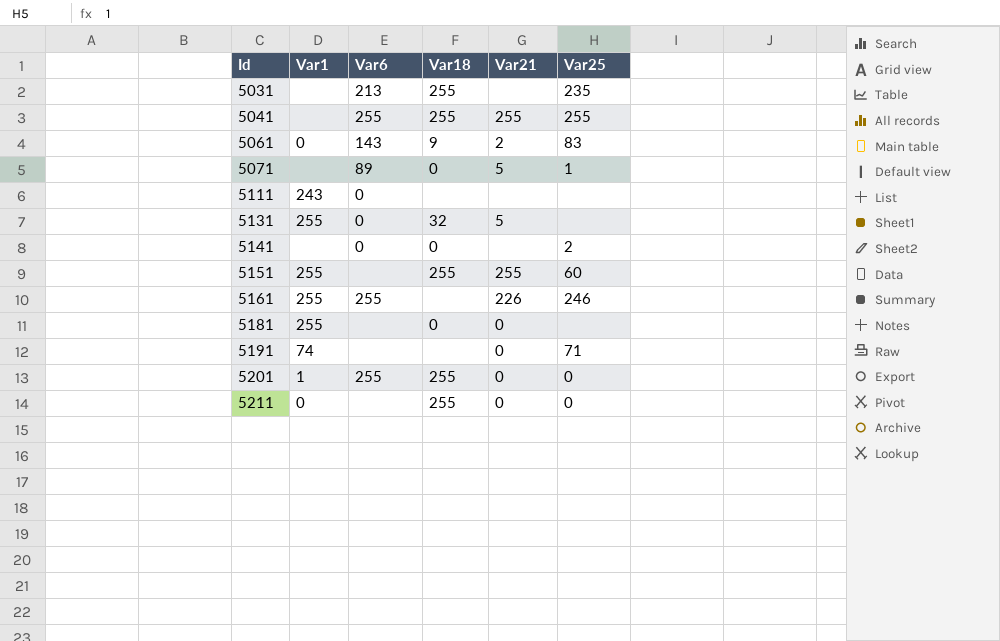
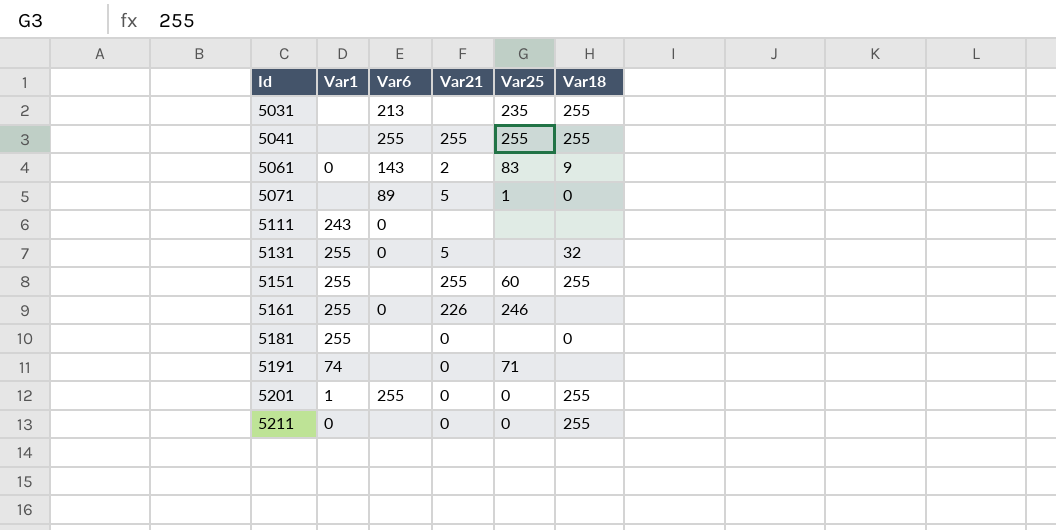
column Var18 | position: 4 -> 6
row 5141: none | 0 | 0 | none | 2 -> none
5161 | Var6: 255 -> 0

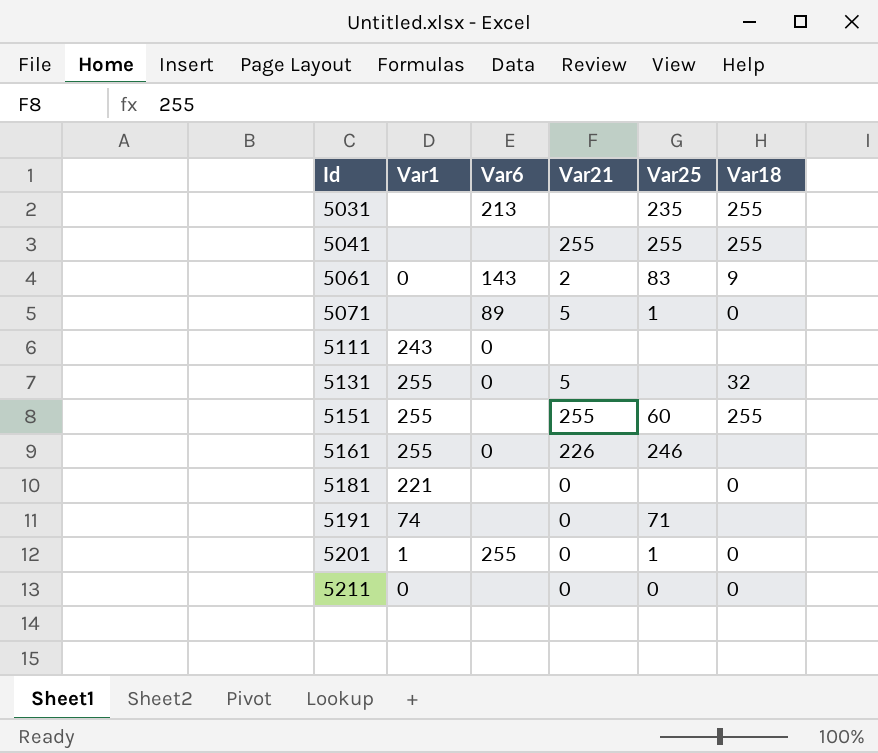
5041 | Var6: 255 -> none
5181 | Var1: 255 -> 221
5201 | Var25: 0 -> 1
5201 | Var18: 255 -> 0
5211 | Var18: 255 -> 0

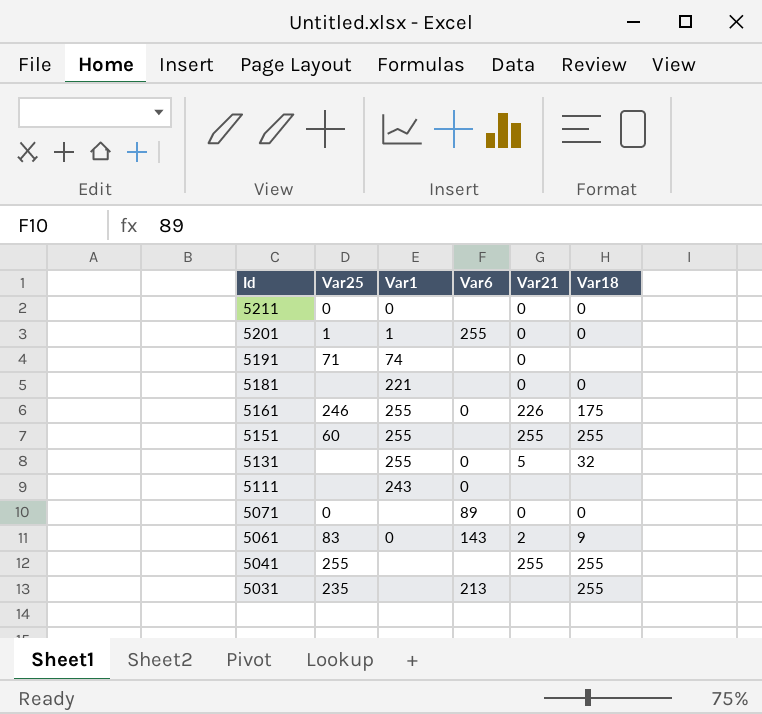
row order: Id ascending -> Id descending
column Var25 | position: 5 -> 2
5161 | Var18: none -> 175
5071 | Var25: 1 -> 0
5071 | Var21: 5 -> 0

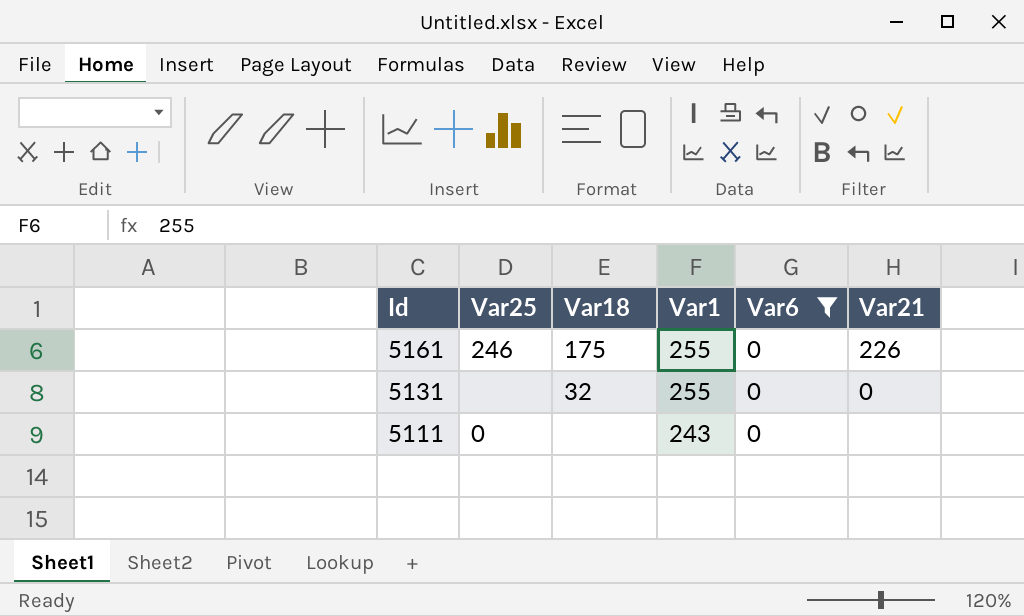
filter: none -> Var6 = 0
column Var18 | position: 6 -> 3
5131 | Var21: 5 -> 0
5111 | Var25: none -> 0

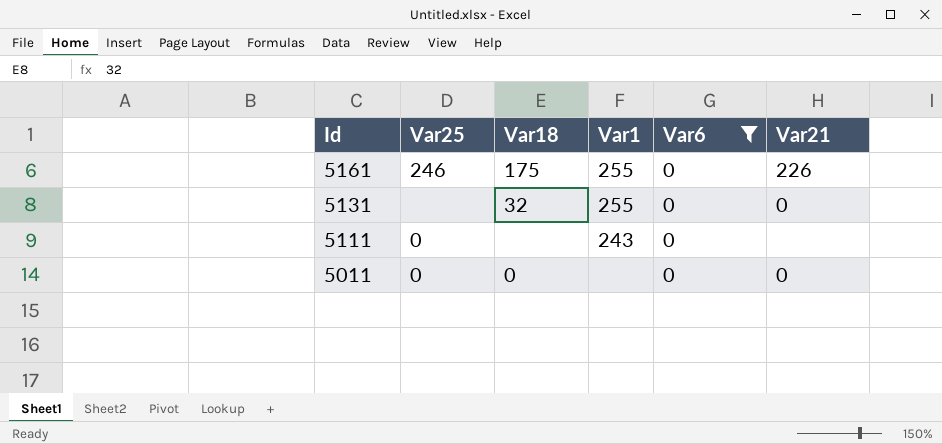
row 5011: none -> 0 | 0 | none | 0 | 0

